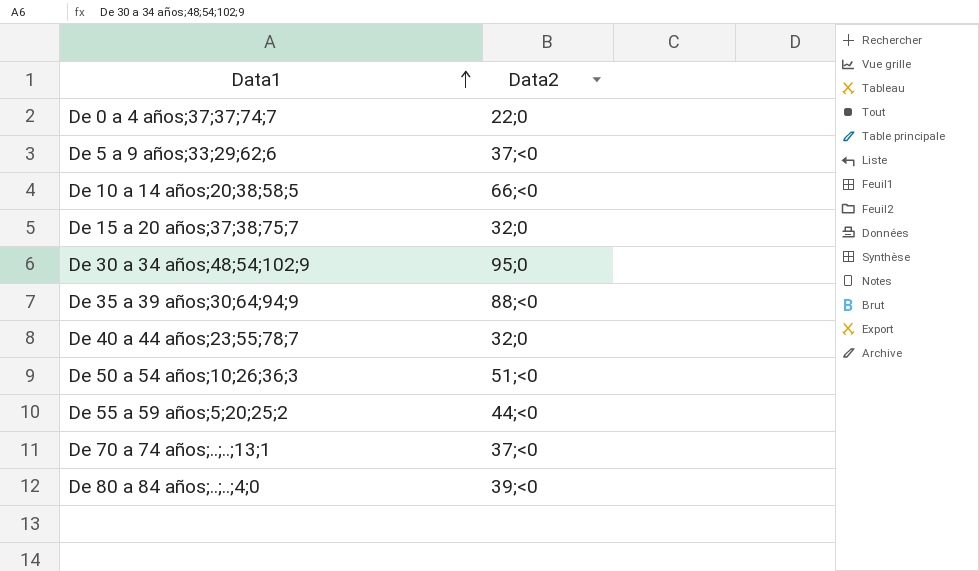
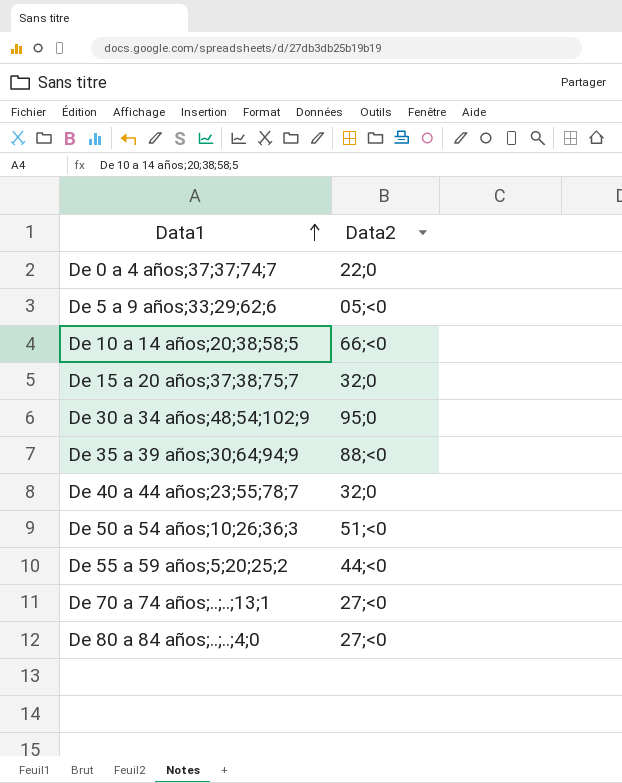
De 5 a 9 años;33;29;62;6 | Data2: 37;<0 -> 05;<0
De 70 a 74 años;..;..;13;1 | Data2: 37;<0 -> 27;<0
De 80 a 84 años;..;..;4;0 | Data2: 39;<0 -> 27;<0

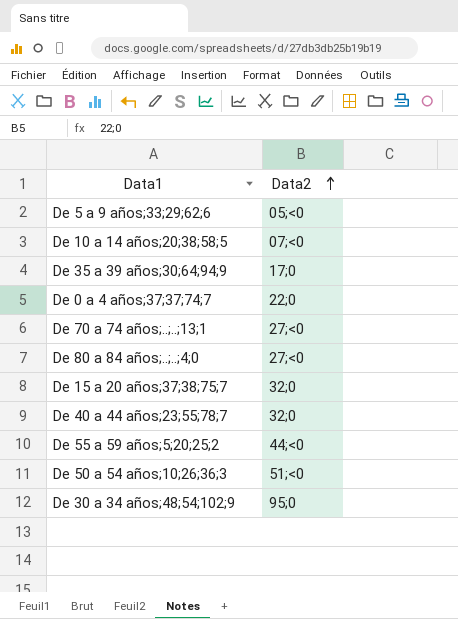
row order: Data1 ascending -> Data2 ascending
De 10 a 14 años;20;38;58;5 | Data2: 66;<0 -> 07;<0
De 35 a 39 años;30;64;94;9 | Data2: 88;<0 -> 17;0

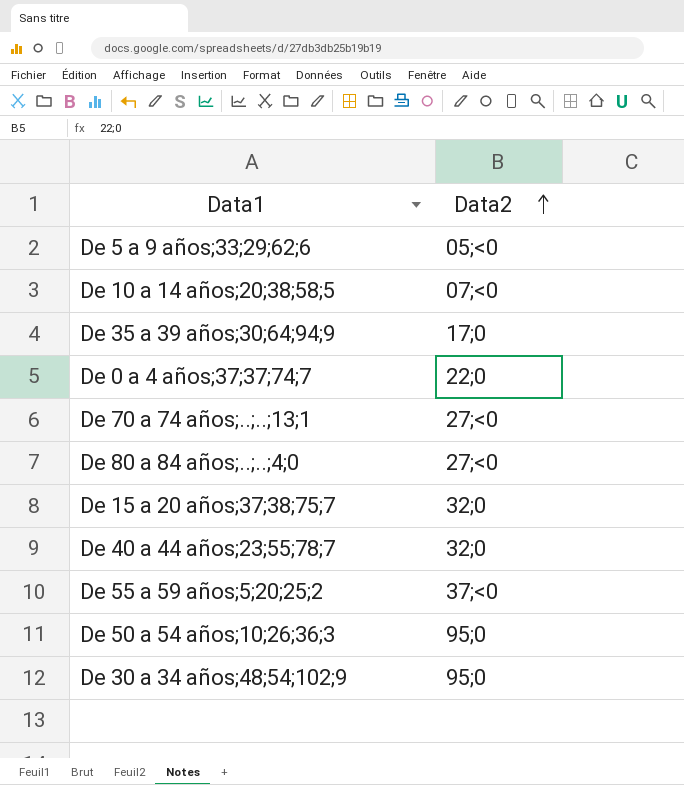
De 55 a 59 años;5;20;25;2 | Data2: 44;<0 -> 37;<0
De 50 a 54 años;10;26;36;3 | Data2: 51;<0 -> 95;0

